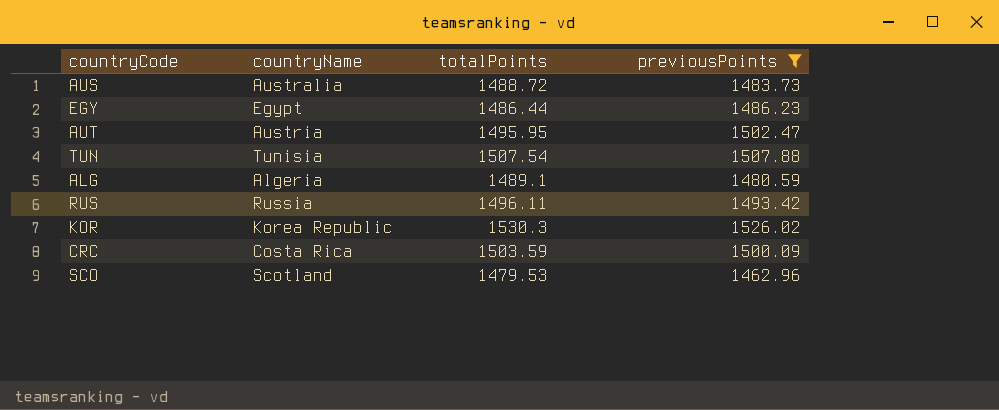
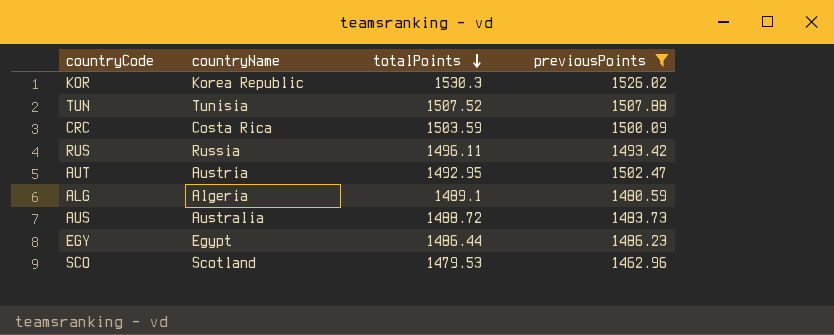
row order: none -> totalPoints descending
TUN | totalPoints: 1507.54 -> 1507.52
AUT | totalPoints: 1495.95 -> 1492.95

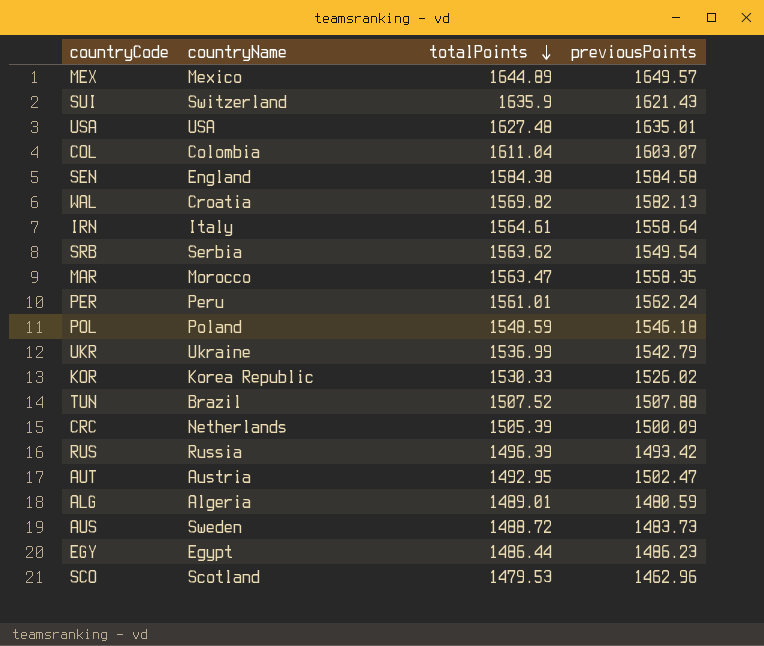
filter: previousPoints <= 1526.02 -> none
KOR | totalPoints: 1530.3 -> 1530.33
TUN | countryName: Tunisia -> Brazil
CRC | countryName: Costa Rica -> Netherlands
CRC | totalPoints: 1503.59 -> 1505.39
RUS | totalPoints: 1496.11 -> 1496.39
ALG | totalPoints: 1489.1 -> 1489.01
AUS | countryName: Australia -> Sweden

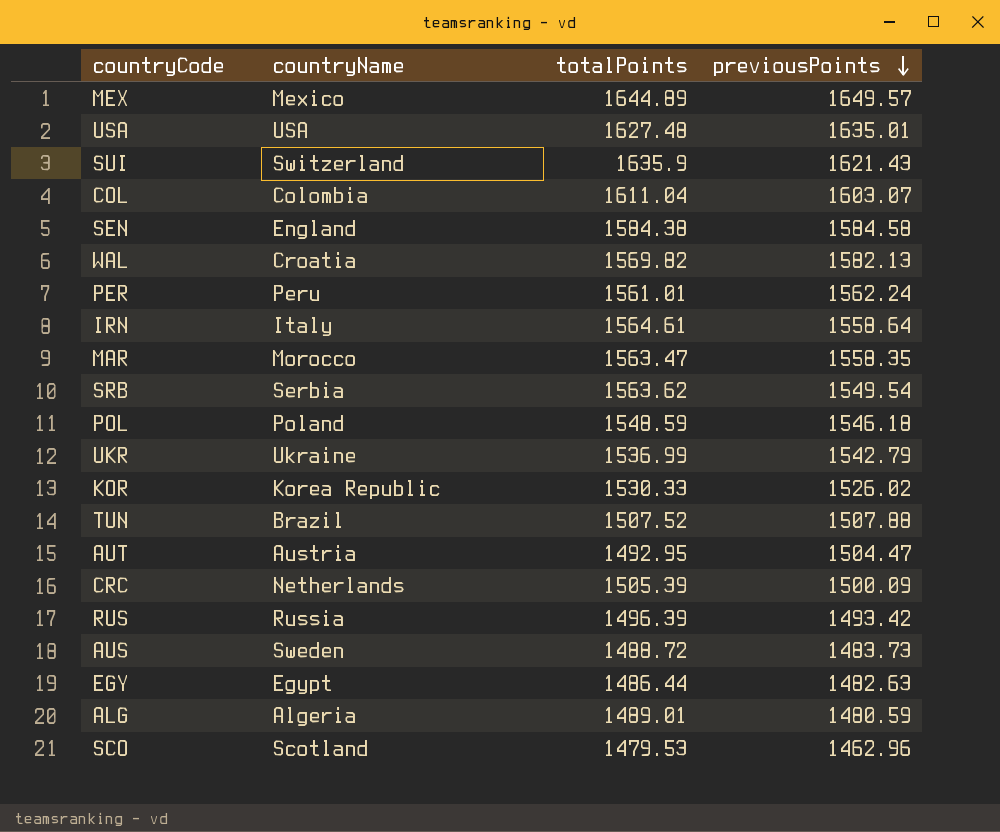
row order: totalPoints descending -> previousPoints descending
AUT | previousPoints: 1502.47 -> 1504.47
EGY | previousPoints: 1486.23 -> 1482.63

